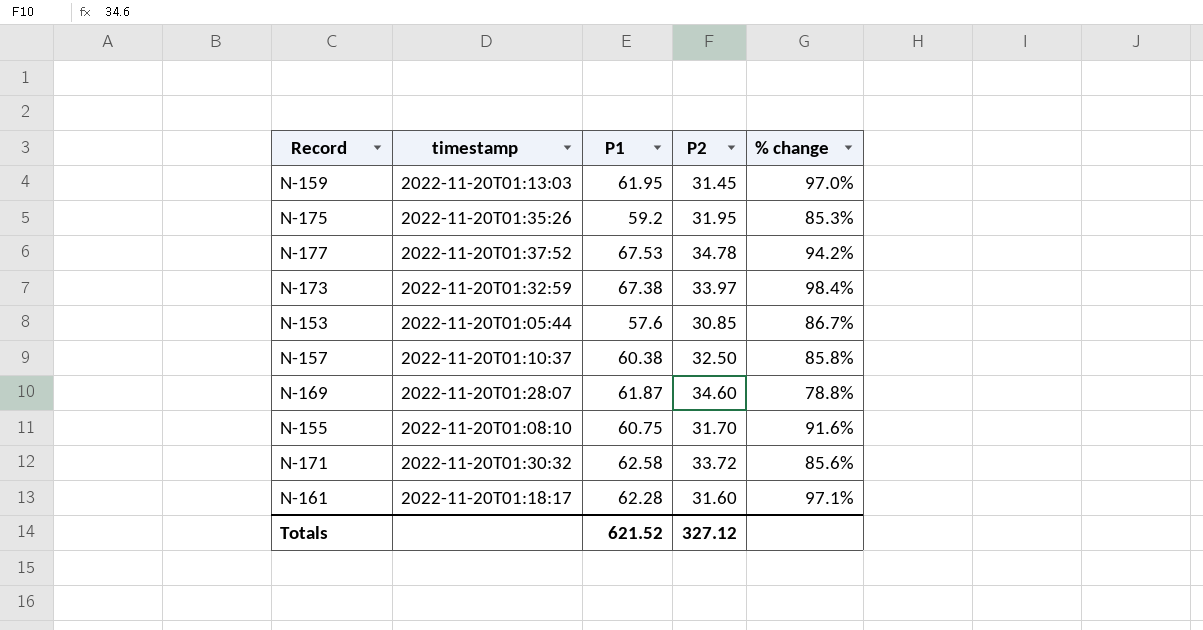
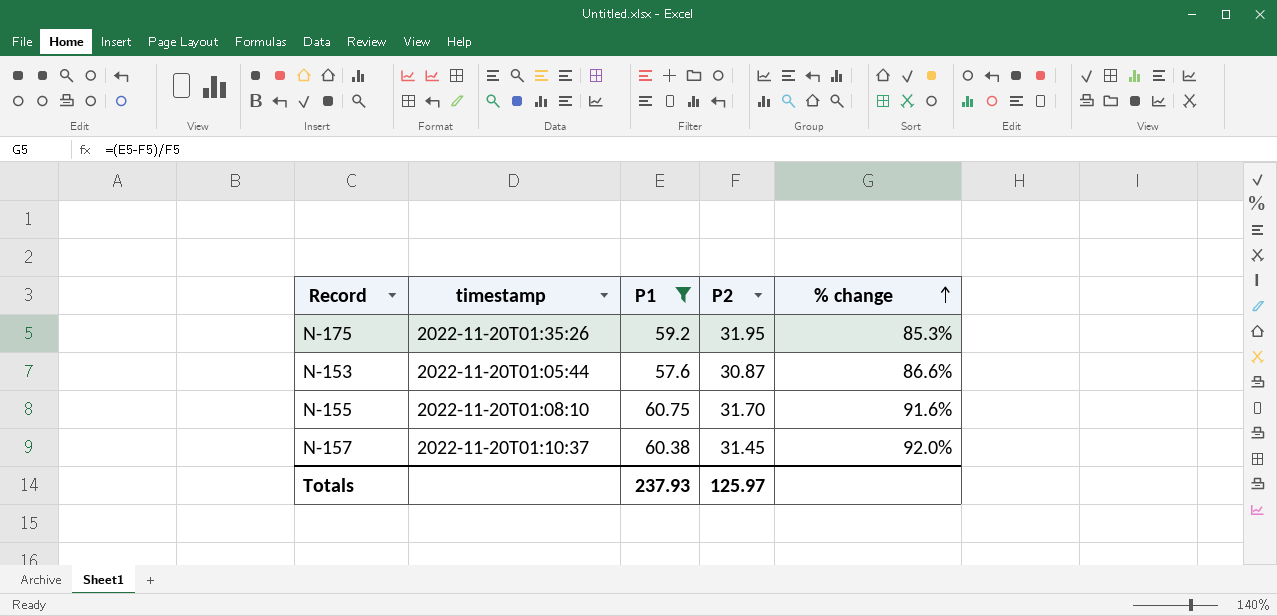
filter: none -> P1 <= 60.75
row order: none -> % change ascending
N-153 | P2: 30.85 -> 30.87
N-153 | % change: 86.7% -> 86.6%
N-157 | P2: 32.50 -> 31.45
N-157 | % change: 85.8% -> 92.0%
Totals | P1: 621.52 -> 237.93
Totals | P2: 327.12 -> 125.97

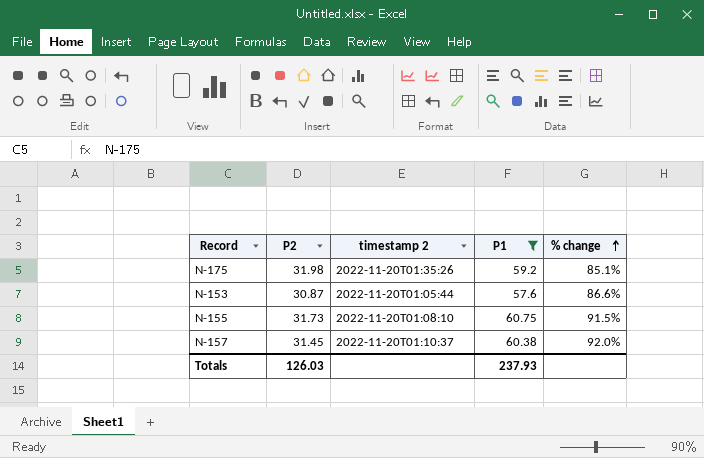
column P2 | position: 4 -> 2
column name: timestamp -> timestamp 2
N-175 | P2: 31.95 -> 31.98
N-175 | % change: 85.3% -> 85.1%
N-155 | P2: 31.70 -> 31.73
N-155 | % change: 91.6% -> 91.5%
Totals | P2: 125.97 -> 126.03

